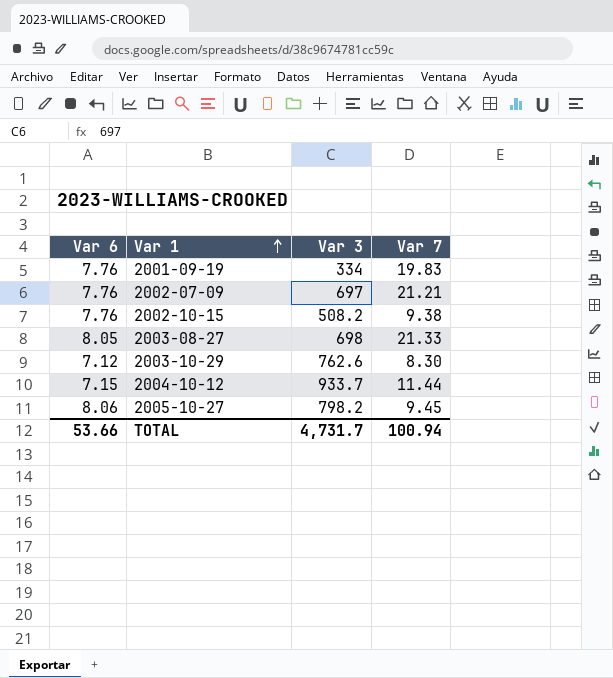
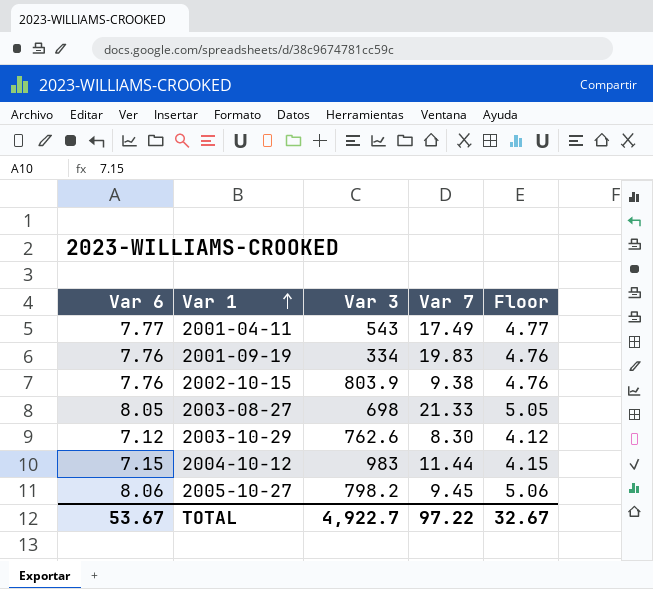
column Floor | formula: none -> [Var 6] - 3
row 2002-07-09: 7.76 | 697 | 21.21 -> none
row 2001-04-11: none -> 7.77 | 543 | 17.49 | 4.77
2002-10-15 | Var 3: 508.2 -> 803.9
2004-10-12 | Var 3: 933.7 -> 983
TOTAL | Var 6: 53.66 -> 53.67
TOTAL | Var 3: 4,731.7 -> 4,922.7
TOTAL | Var 7: 100.94 -> 97.22

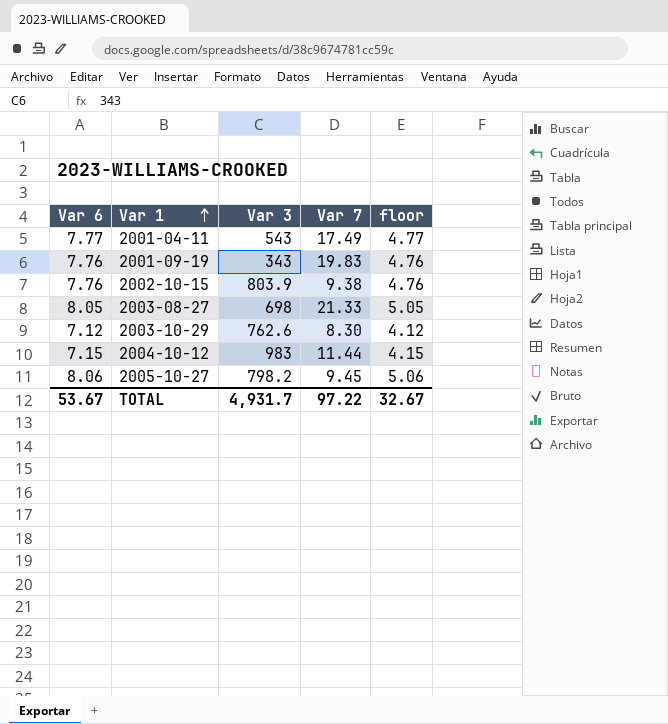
column name: Floor -> floor
2001-09-19 | Var 3: 334 -> 343
TOTAL | Var 3: 4,922.7 -> 4,931.7

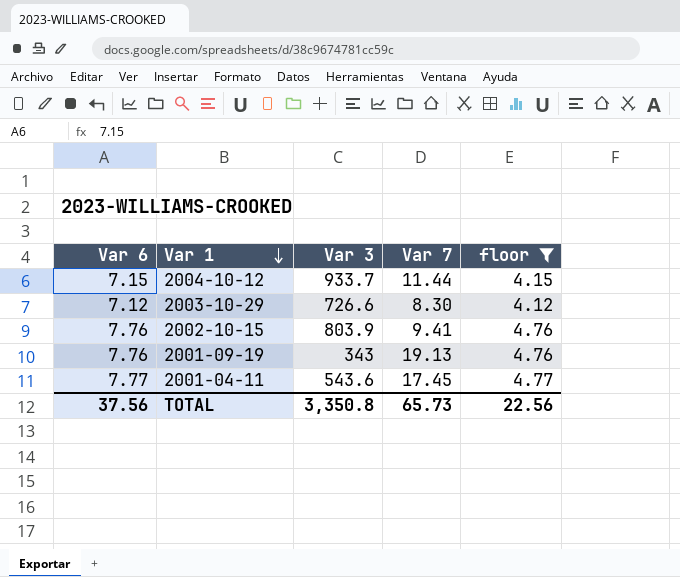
filter: none -> floor <= 4.77
row order: Var 1 ascending -> Var 1 descending
2004-10-12 | Var 3: 983 -> 933.7
2003-10-29 | Var 3: 762.6 -> 726.6
2002-10-15 | Var 7: 9.38 -> 9.41
2001-09-19 | Var 7: 19.83 -> 19.13
2001-04-11 | Var 3: 543 -> 543.6
2001-04-11 | Var 7: 17.49 -> 17.45
TOTAL | Var 6: 53.67 -> 37.56
TOTAL | Var 3: 4,931.7 -> 3,350.8
TOTAL | Var 7: 97.22 -> 65.73
TOTAL | floor: 32.67 -> 22.56

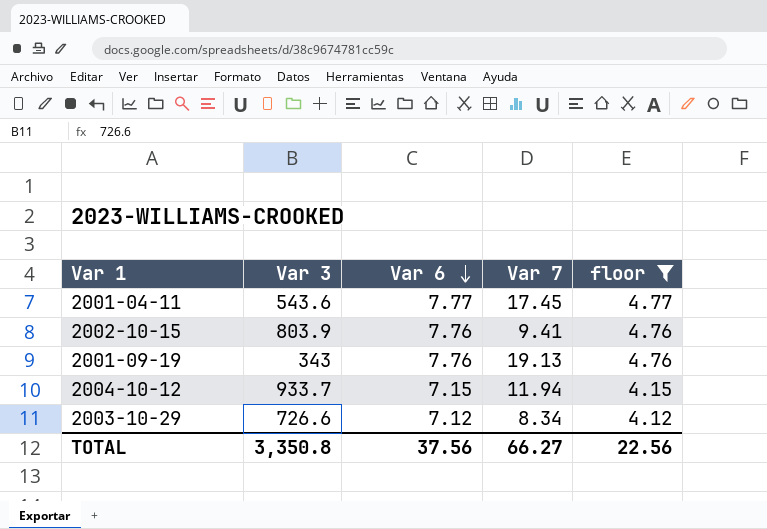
row order: Var 1 descending -> Var 6 descending
column Var 6 | position: 1 -> 3
2004-10-12 | Var 7: 11.44 -> 11.94
2003-10-29 | Var 7: 8.30 -> 8.34
TOTAL | Var 7: 65.73 -> 66.27

